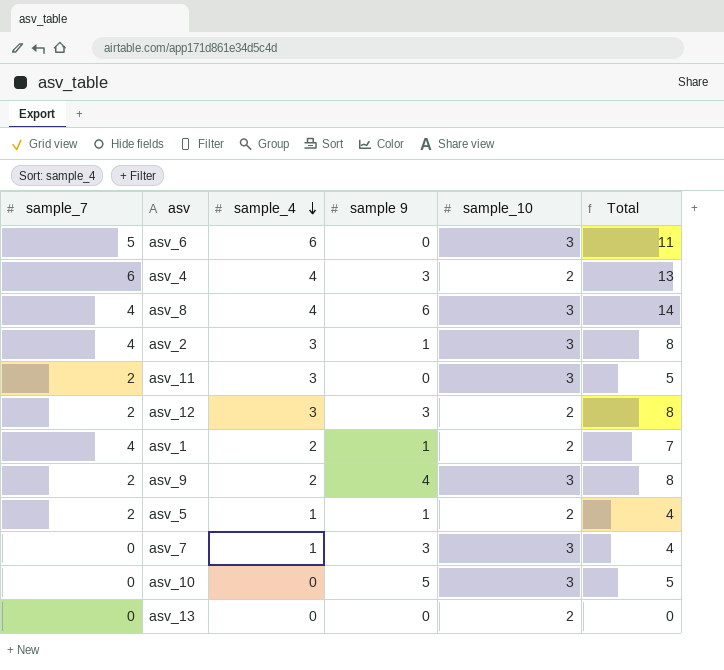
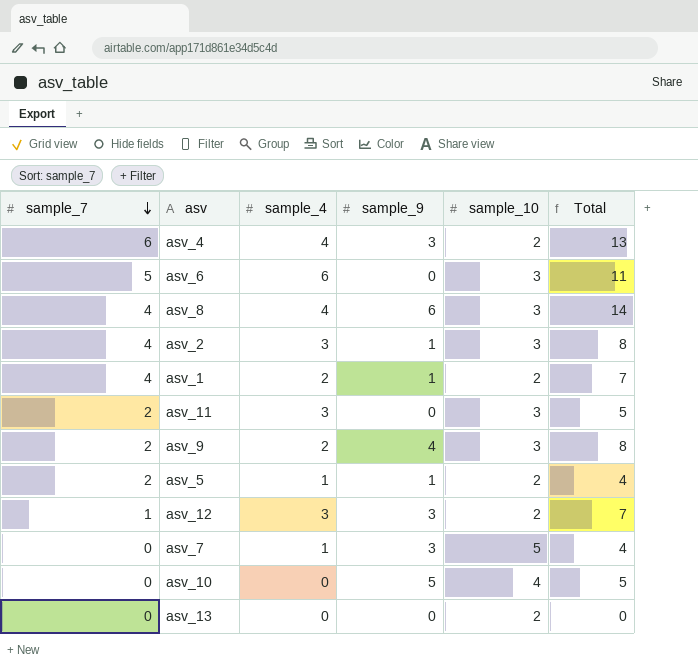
row order: sample_4 descending -> sample_7 descending
column name: sample 9 -> sample_9
asv_12 | sample_7: 2 -> 1
asv_12 | Total: 8 -> 7
asv_7 | sample_10: 3 -> 5
asv_10 | sample_10: 3 -> 4

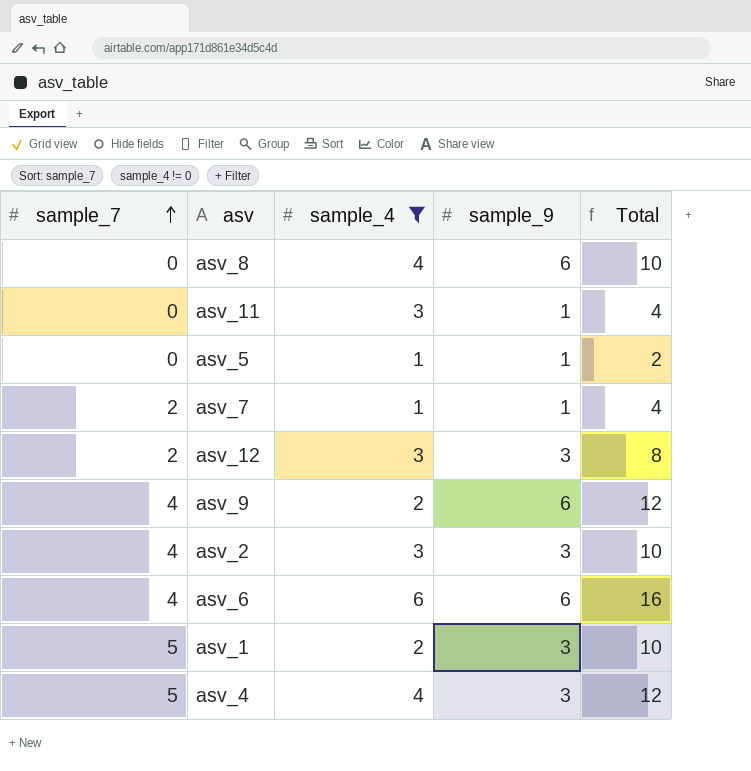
filter: none -> sample_4 != 0
row order: sample_7 descending -> sample_7 ascending
column sample_10 | position: 5 -> none
asv_8 | sample_7: 4 -> 0
asv_8 | Total: 14 -> 10
asv_11 | sample_7: 2 -> 0
asv_11 | sample_9: 0 -> 1
asv_11 | Total: 5 -> 4
asv_5 | sample_7: 2 -> 0
asv_5 | Total: 4 -> 2
asv_7 | sample_7: 0 -> 2
asv_7 | sample_9: 3 -> 1
asv_12 | sample_7: 1 -> 2
asv_12 | Total: 7 -> 8
asv_9 | sample_7: 2 -> 4
asv_9 | sample_9: 4 -> 6
asv_9 | Total: 8 -> 12
asv_2 | sample_9: 1 -> 3
asv_2 | Total: 8 -> 10
asv_6 | sample_7: 5 -> 4
asv_6 | sample_9: 0 -> 6
asv_6 | Total: 11 -> 16
asv_1 | sample_7: 4 -> 5
asv_1 | sample_9: 1 -> 3
asv_1 | Total: 7 -> 10
asv_4 | sample_7: 6 -> 5
asv_4 | Total: 13 -> 12

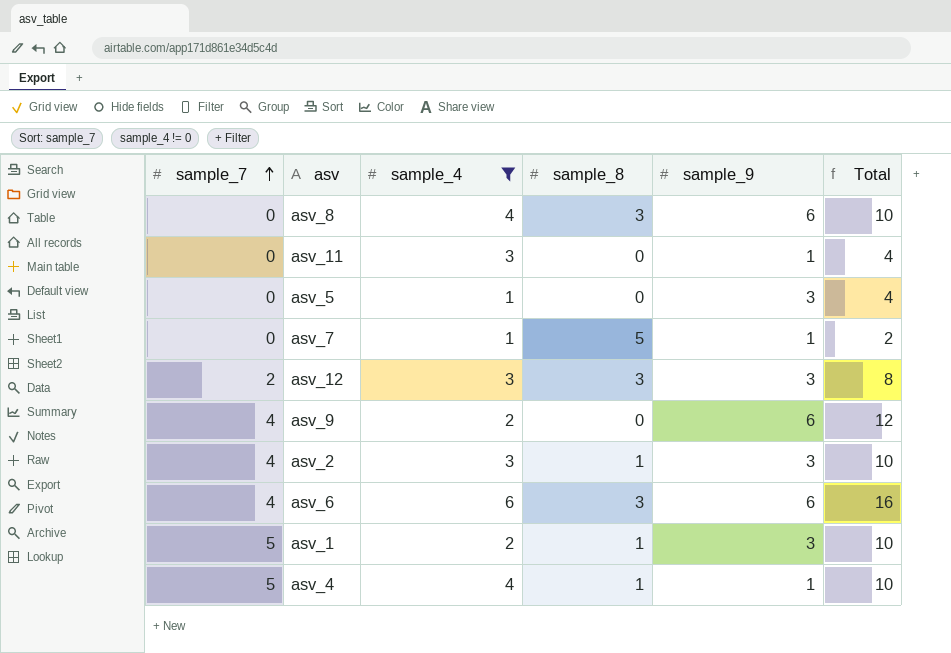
column sample_8 | position: none -> 4
asv_5 | sample_9: 1 -> 3
asv_5 | Total: 2 -> 4
asv_7 | sample_7: 2 -> 0
asv_7 | Total: 4 -> 2
asv_4 | sample_9: 3 -> 1
asv_4 | Total: 12 -> 10

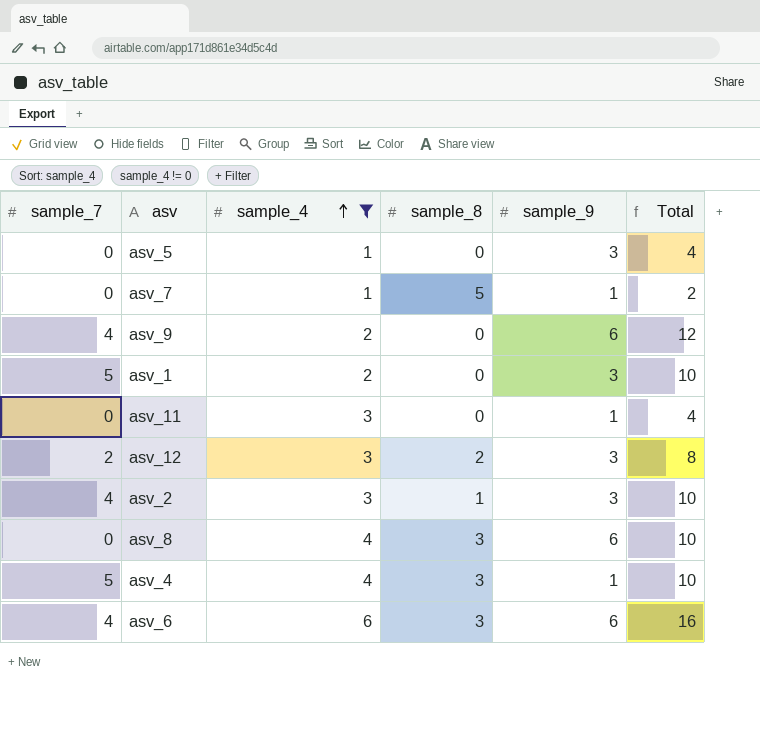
row order: sample_7 ascending -> sample_4 ascending
asv_1 | sample_8: 1 -> 0
asv_12 | sample_8: 3 -> 2
asv_4 | sample_8: 1 -> 3

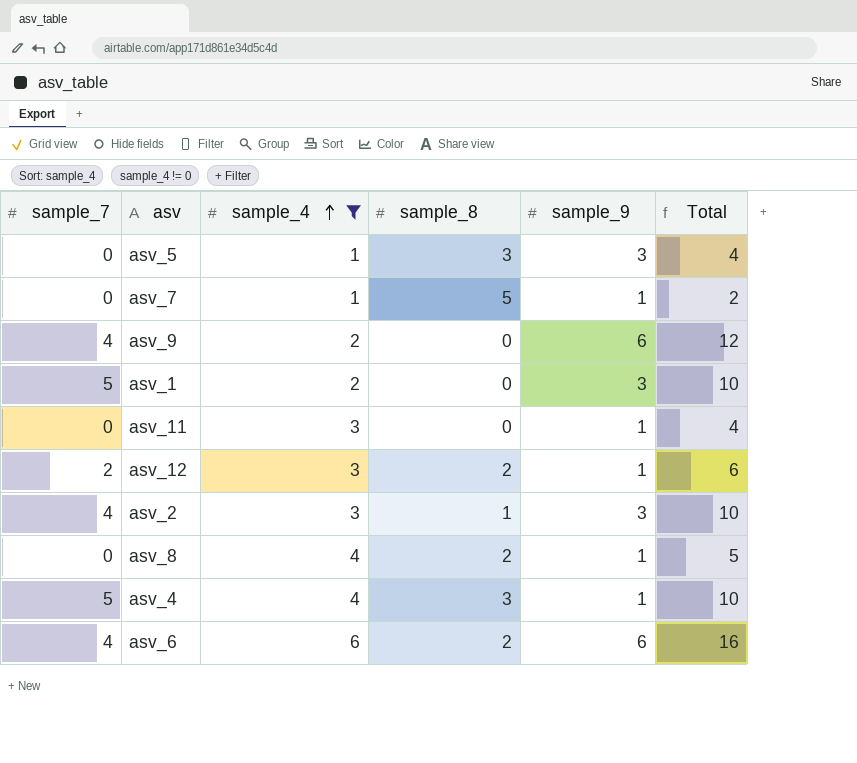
asv_5 | sample_8: 0 -> 3
asv_12 | sample_9: 3 -> 1
asv_12 | Total: 8 -> 6
asv_8 | sample_8: 3 -> 2
asv_8 | sample_9: 6 -> 1
asv_8 | Total: 10 -> 5
asv_6 | sample_8: 3 -> 2

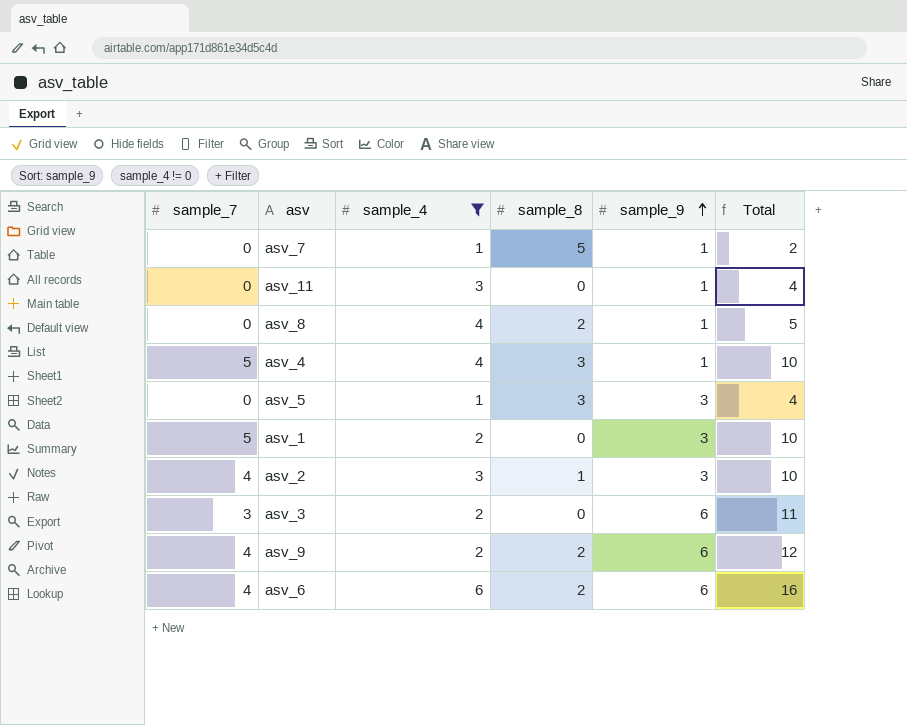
row order: sample_4 ascending -> sample_9 ascending
row asv_12: 2 | 3 | 2 | 1 | 6 -> none
row asv_3: none -> 3 | 2 | 0 | 6 | 11
asv_9 | sample_8: 0 -> 2

